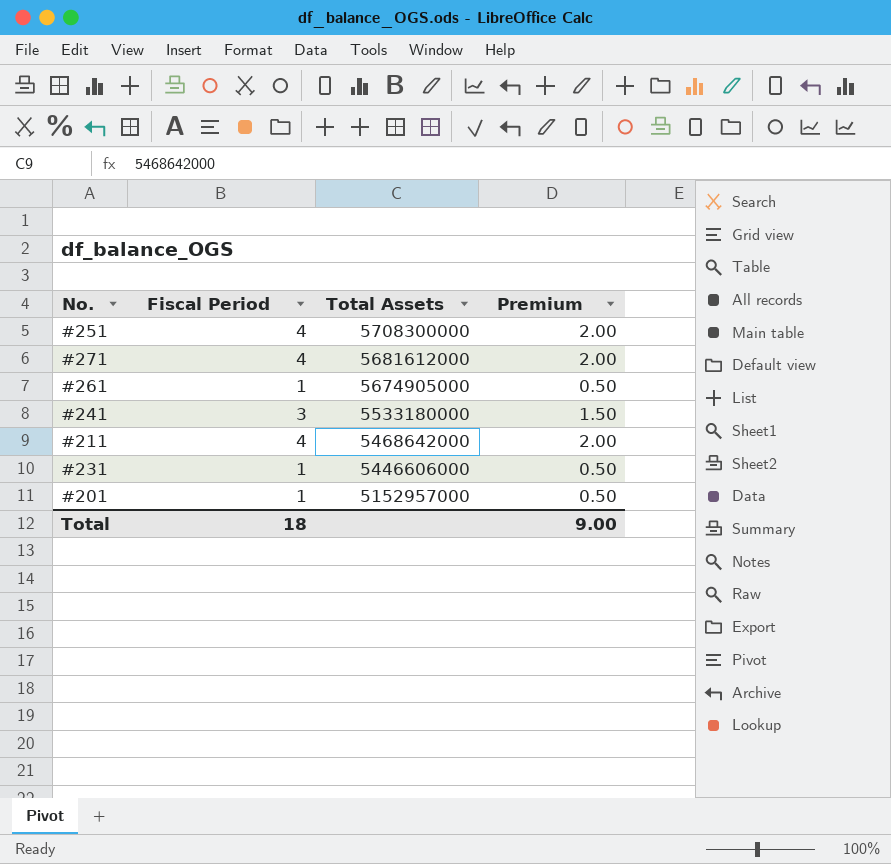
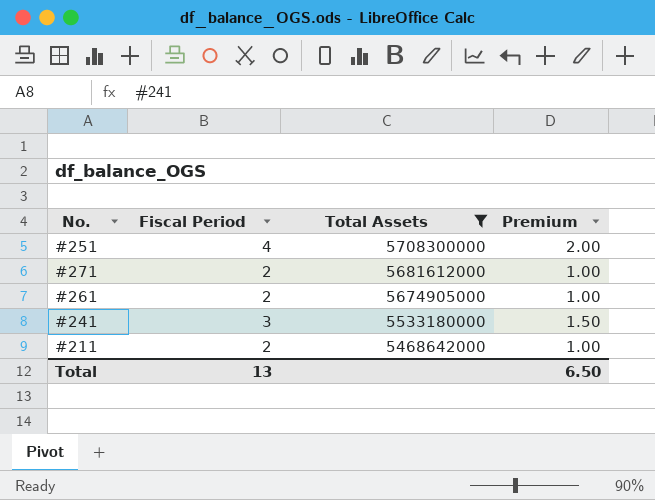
filter: none -> Total Assets >= 5468642000
#271 | Fiscal Period: 4 -> 2
#271 | Premium: 2.00 -> 1.00
#261 | Fiscal Period: 1 -> 2
#261 | Premium: 0.50 -> 1.00
#211 | Fiscal Period: 4 -> 2
#211 | Premium: 2.00 -> 1.00
Total | Fiscal Period: 18 -> 13
Total | Premium: 9.00 -> 6.50

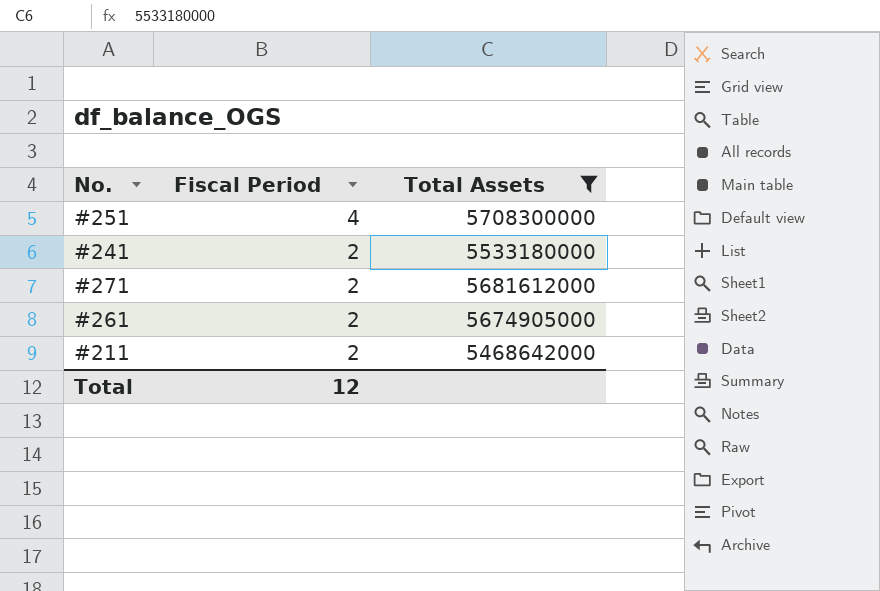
row order: Total Assets descending -> Fiscal Period descending
column Premium | formula: [Fiscal Period] * 0.5 -> none
#241 | Fiscal Period: 3 -> 2
Total | Fiscal Period: 13 -> 12

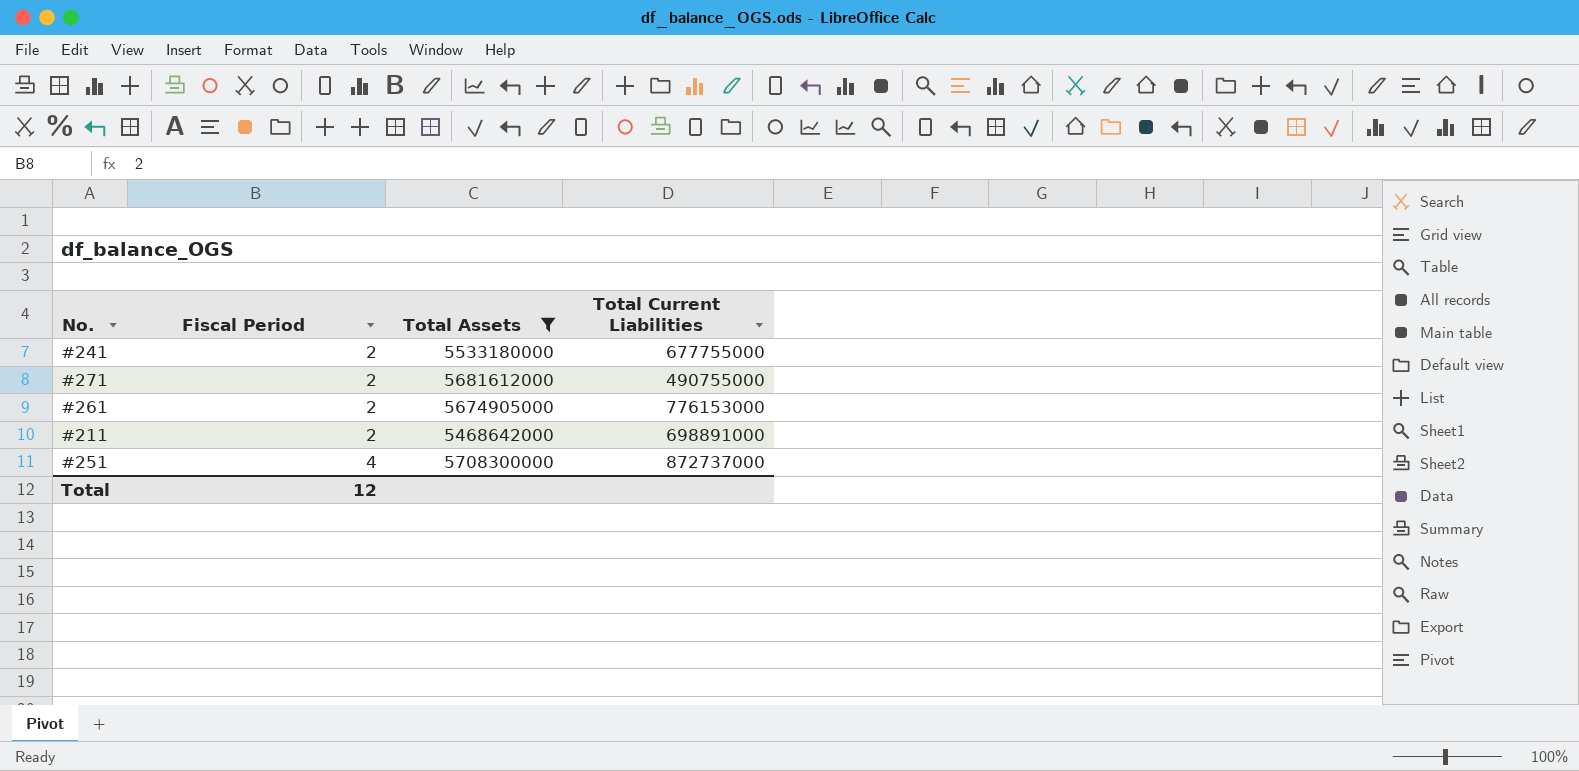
row order: Fiscal Period descending -> Fiscal Period ascending
column Total Current Liabilities | position: none -> 4

